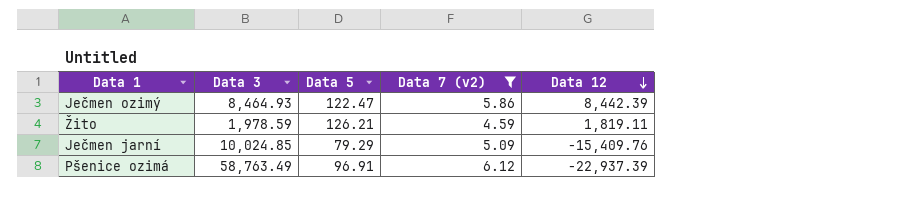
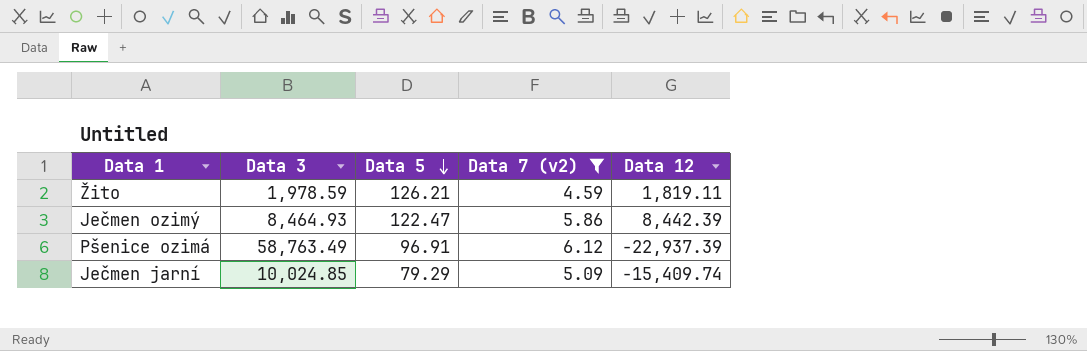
row order: Data 12 descending -> Data 5 descending
Ječmen jarní | Data 12: -15,409.76 -> -15,409.74

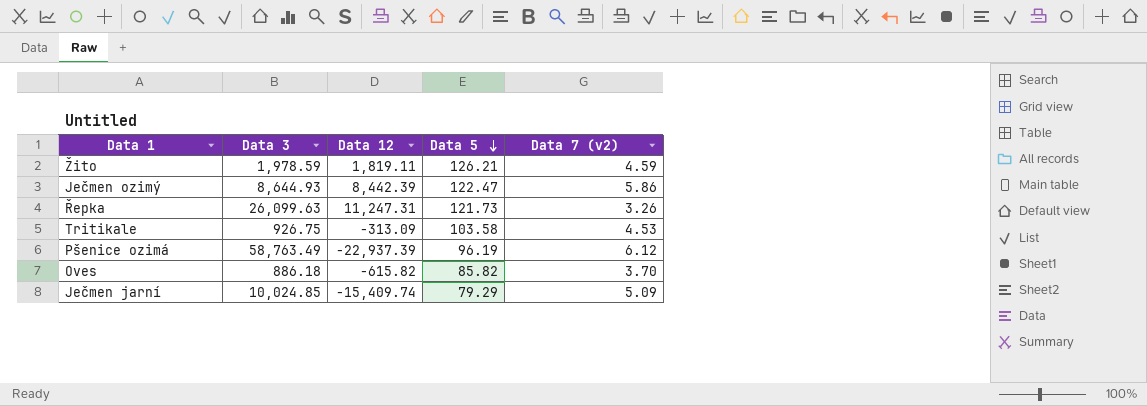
filter: Data 7 (v2) >= 4.59 -> none
column Data 12 | position: 5 -> 3
Ječmen ozimý | Data 3: 8,464.93 -> 8,644.93
Pšenice ozimá | Data 5: 96.91 -> 96.19

